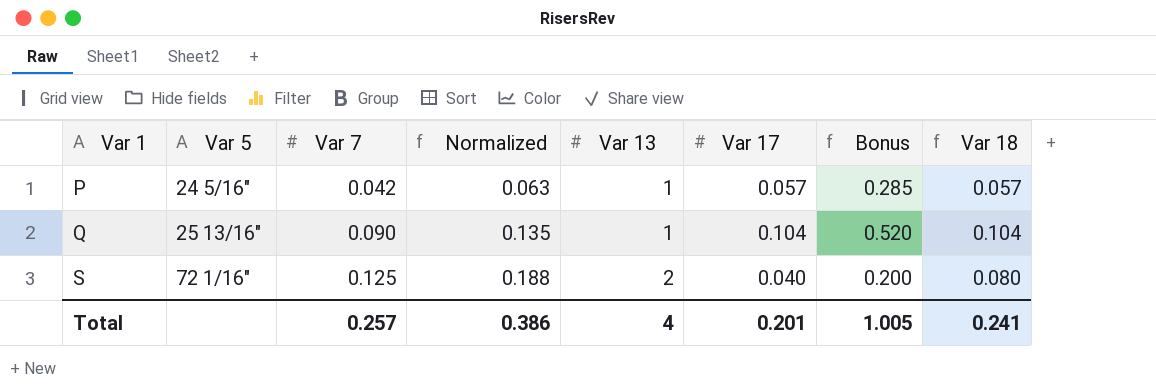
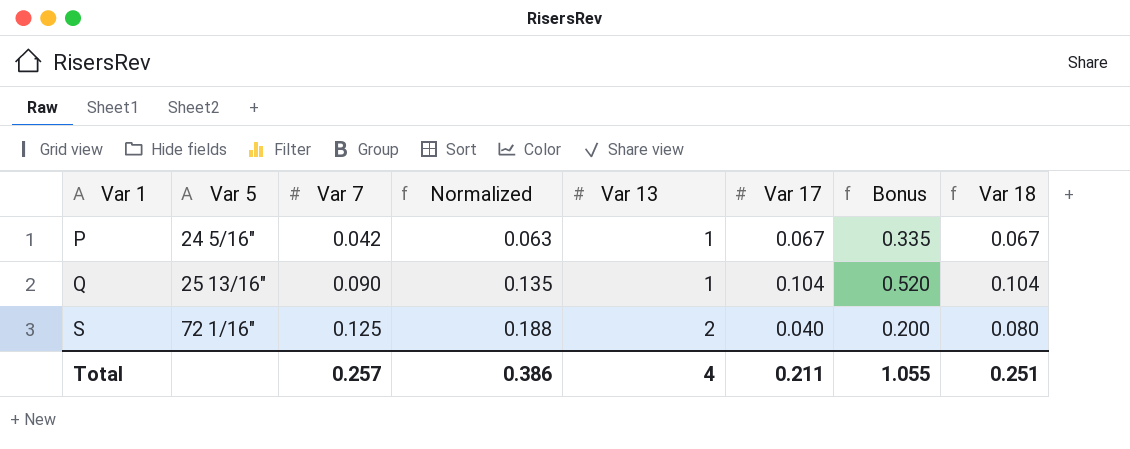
P | Var 17: 0.057 -> 0.067
P | Bonus: 0.285 -> 0.335
P | Var 18: 0.057 -> 0.067
Total | Var 17: 0.201 -> 0.211
Total | Bonus: 1.005 -> 1.055
Total | Var 18: 0.241 -> 0.251

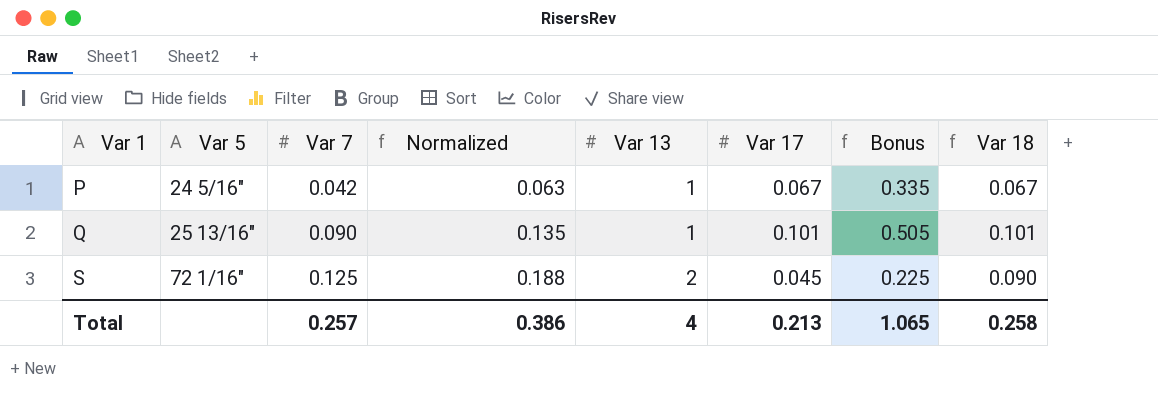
Q | Var 17: 0.104 -> 0.101
Q | Bonus: 0.520 -> 0.505
Q | Var 18: 0.104 -> 0.101
S | Var 17: 0.040 -> 0.045
S | Bonus: 0.200 -> 0.225
S | Var 18: 0.080 -> 0.090
Total | Var 17: 0.211 -> 0.213
Total | Bonus: 1.055 -> 1.065
Total | Var 18: 0.251 -> 0.258

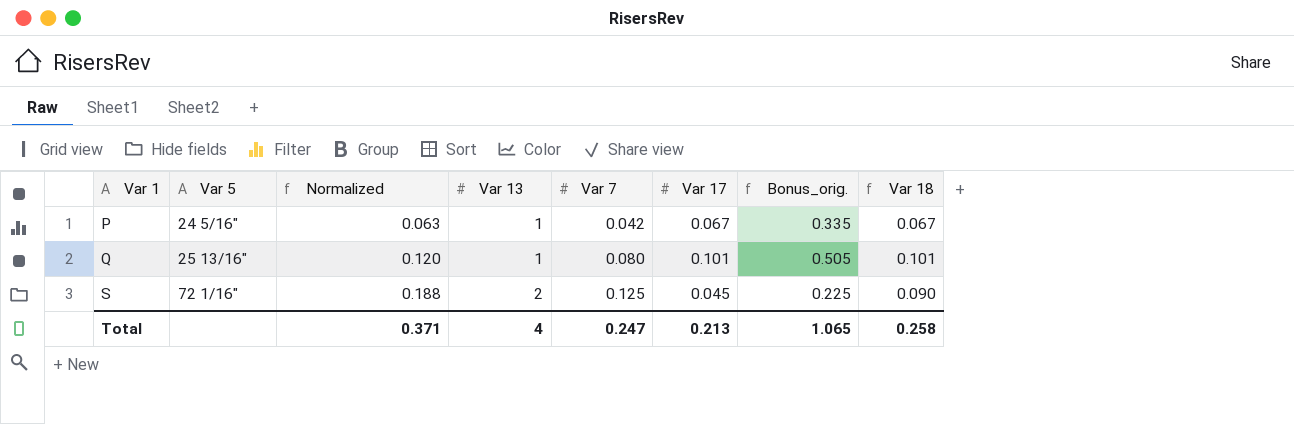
column Var 7 | position: 3 -> 5
column name: Bonus -> Bonus_orig.
Q | Normalized: 0.135 -> 0.120
Q | Var 7: 0.090 -> 0.080
Total | Normalized: 0.386 -> 0.371
Total | Var 7: 0.257 -> 0.247

